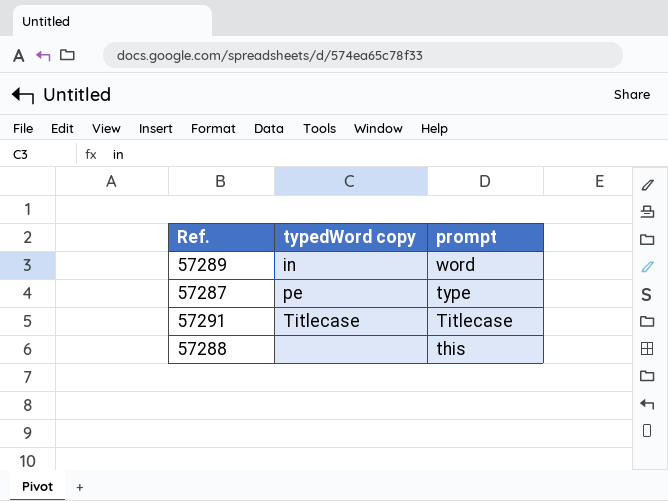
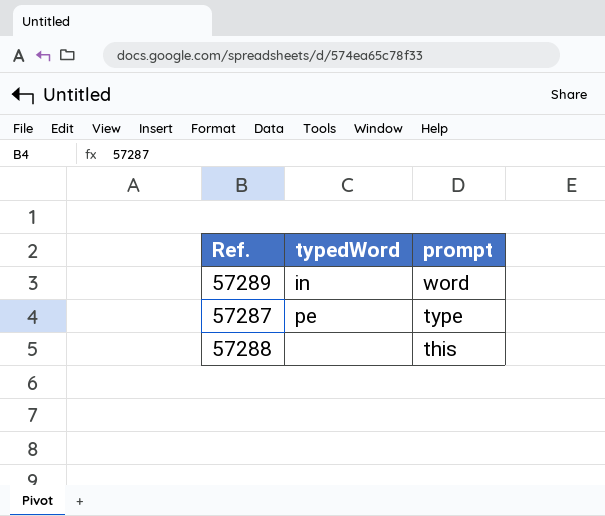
column name: typedWord copy -> typedWord
row 57291: Titlecase | Titlecase -> none

